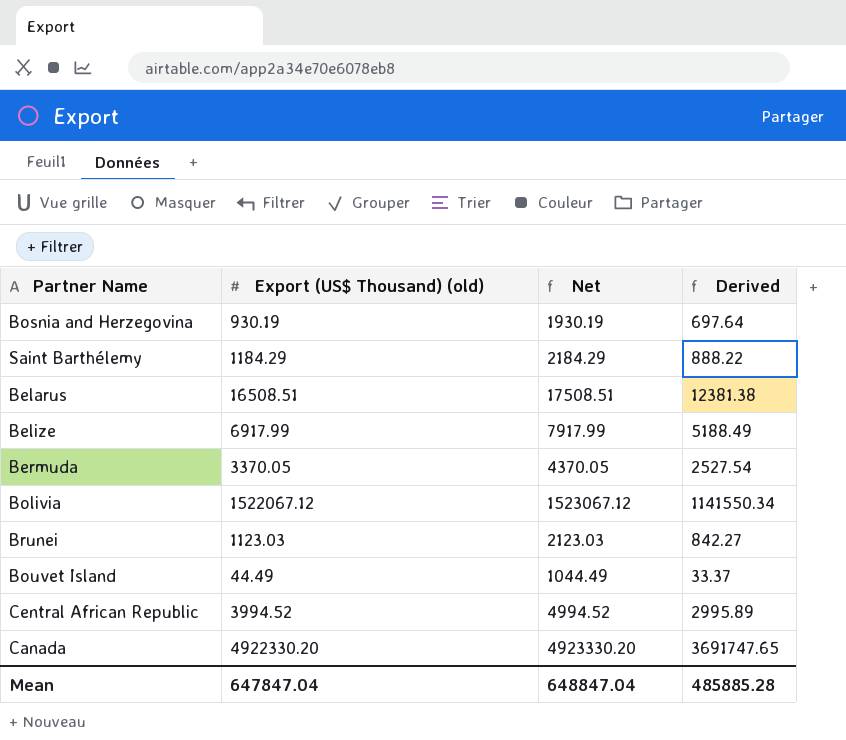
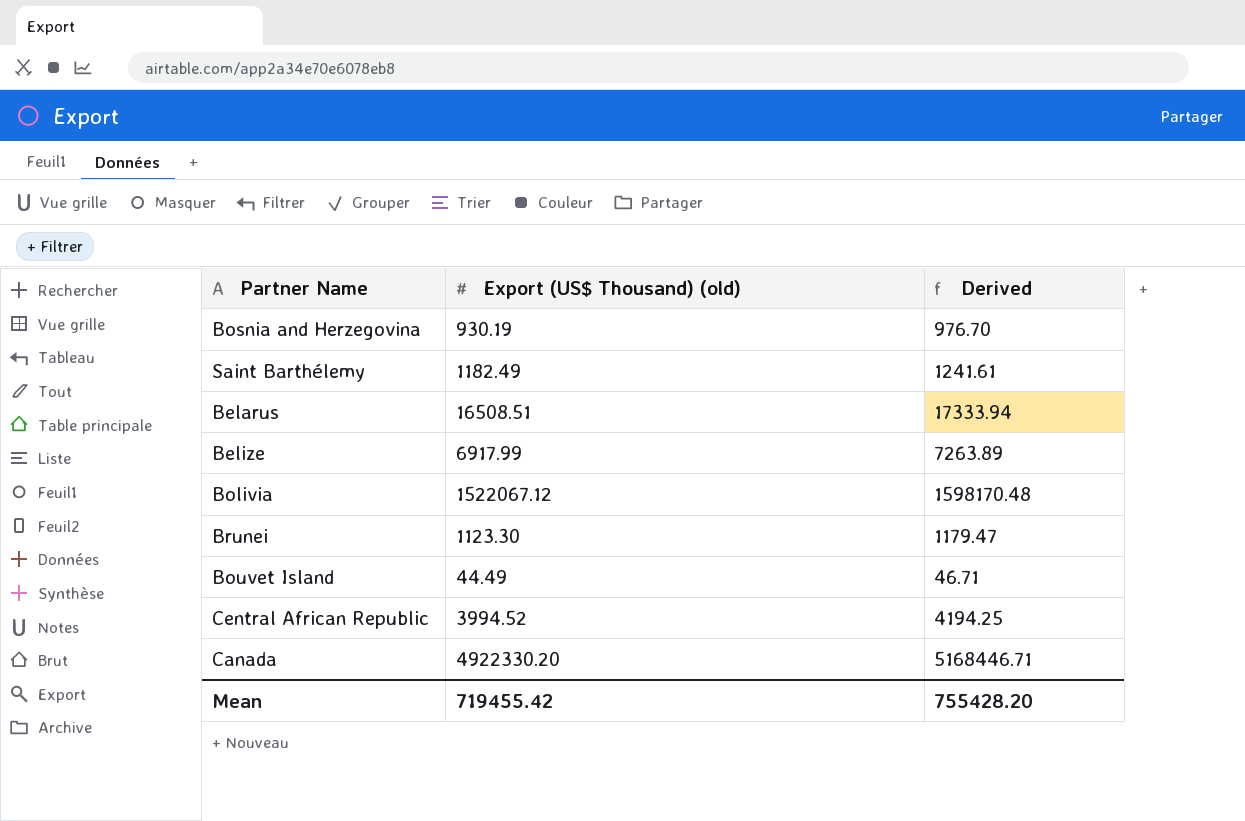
column Net | formula: [Export (US$ Thousand) (old)] + 1000 -> none
column Derived | formula: [Export (US$ Thousand) (old)] * 0.75 -> [Export (US$ Thousand) (old)] * 1.05
row Bermuda: 3370.05 | 4370.05 | 2527.54 -> none
Saint Barthélemy | Export (US$ Thousand) (old): 1184.29 -> 1182.49
Brunei | Export (US$ Thousand) (old): 1123.03 -> 1123.30
Mean | Export (US$ Thousand) (old): 647847.04 -> 719455.42
Mean | Derived: 485885.28 -> 755428.20

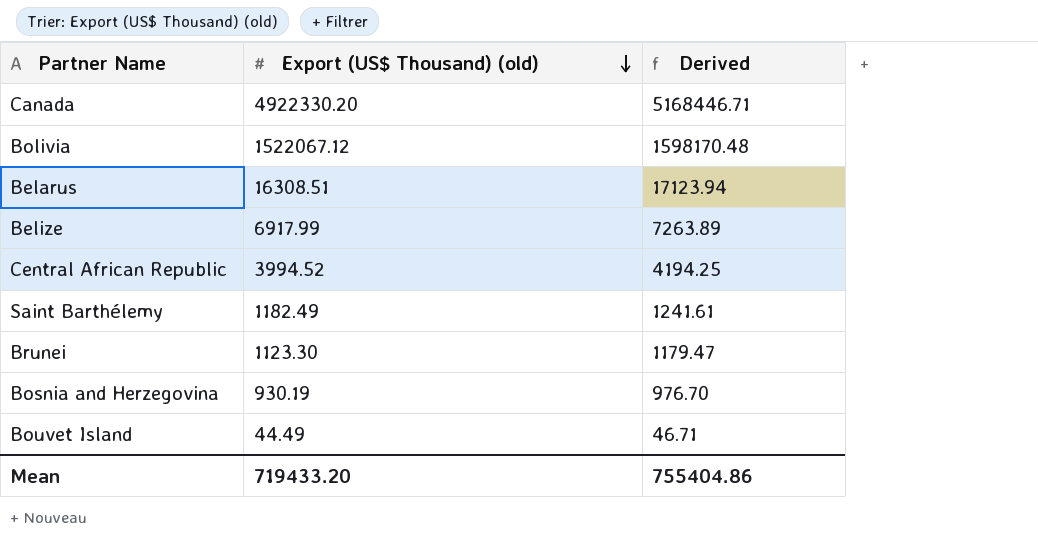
row order: none -> Export (US$ Thousand) (old) descending
Belarus | Export (US$ Thousand) (old): 16508.51 -> 16308.51
Belarus | Derived: 17333.94 -> 17123.94
Mean | Export (US$ Thousand) (old): 719455.42 -> 719433.20
Mean | Derived: 755428.20 -> 755404.86

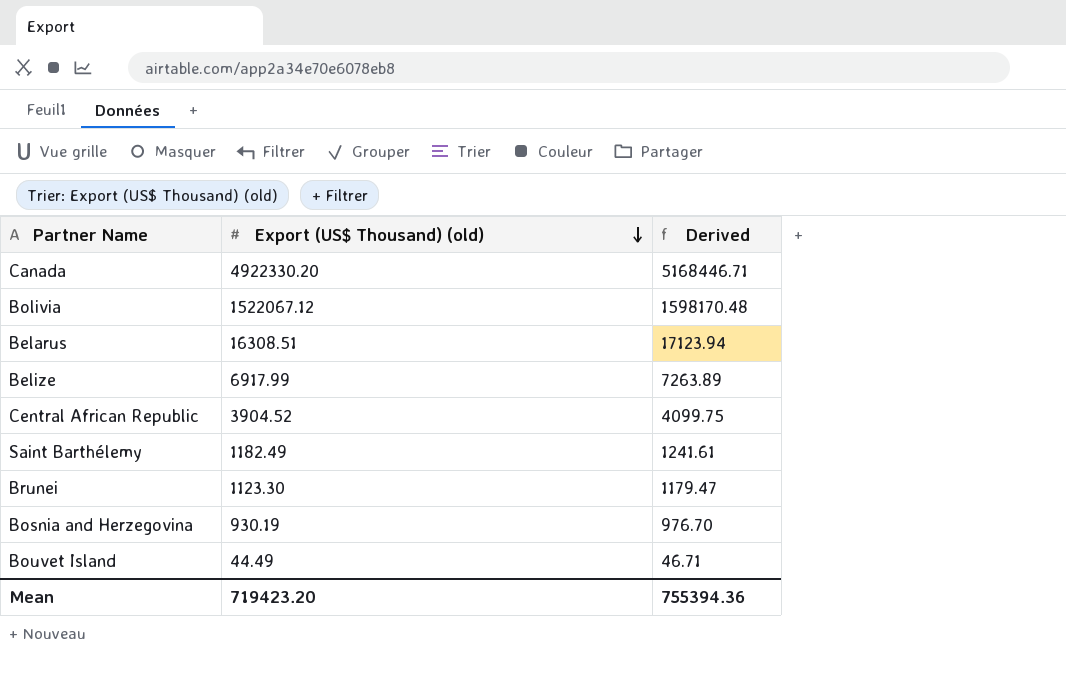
Central African Republic | Export (US$ Thousand) (old): 3994.52 -> 3904.52
Central African Republic | Derived: 4194.25 -> 4099.75
Mean | Export (US$ Thousand) (old): 719433.20 -> 719423.20
Mean | Derived: 755404.86 -> 755394.36

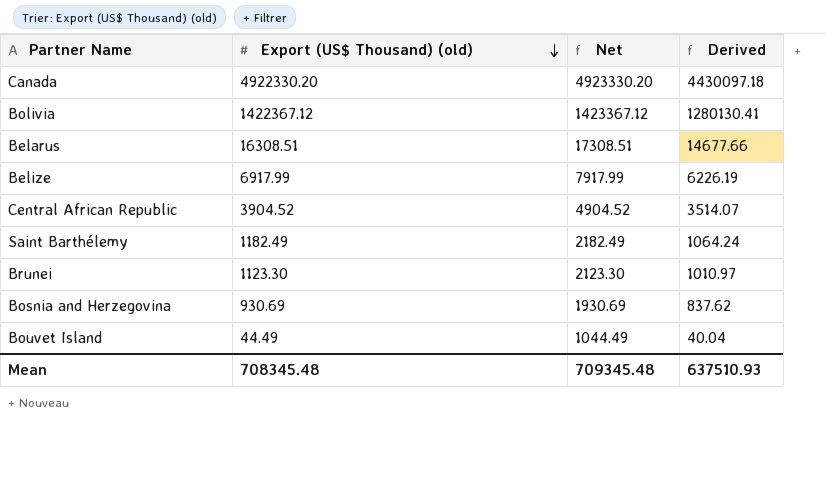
column Net | formula: none -> [Export (US$ Thousand) (old)] + 1000
column Derived | formula: [Export (US$ Thousand) (old)] * 1.05 -> [Export (US$ Thousand) (old)] * 0.9
Bolivia | Export (US$ Thousand) (old): 1522067.12 -> 1422367.12
Bosnia and Herzegovina | Export (US$ Thousand) (old): 930.19 -> 930.69
Mean | Export (US$ Thousand) (old): 719423.20 -> 708345.48
Mean | Derived: 755394.36 -> 637510.93

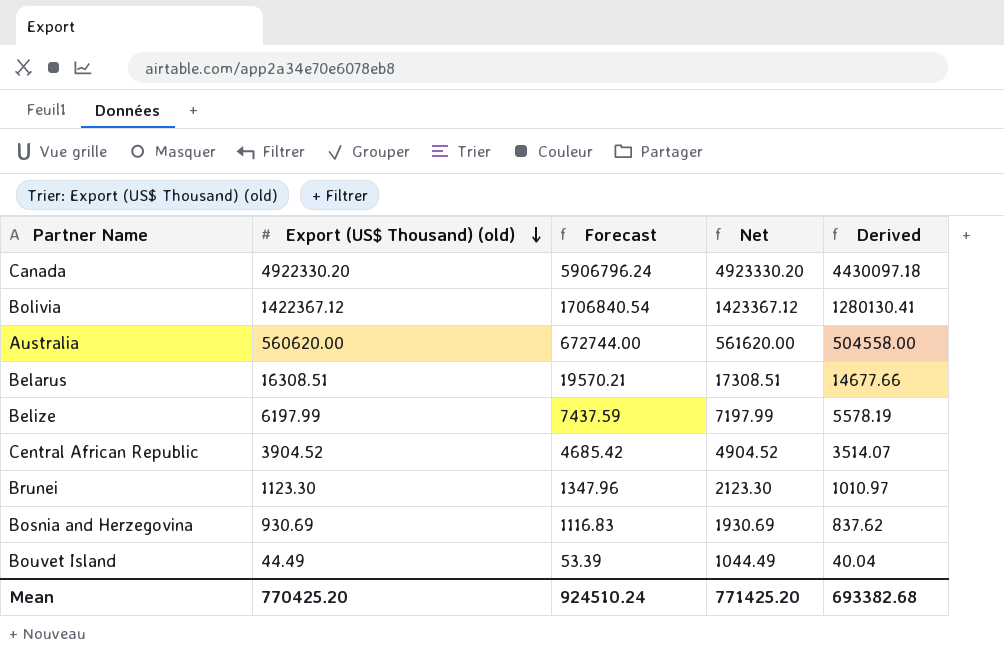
column Forecast | formula: none -> [Export (US$ Thousand) (old)] * 1.2
row Saint Barthélemy: 1182.49 | 2182.49 | 1064.24 -> none
row Australia: none -> 560620.00 | 672744.00 | 561620.00 | 504558.00
Belize | Export (US$ Thousand) (old): 6917.99 -> 6197.99
Belize | Net: 7917.99 -> 7197.99
Belize | Derived: 6226.19 -> 5578.19
Mean | Export (US$ Thousand) (old): 708345.48 -> 770425.20
Mean | Net: 709345.48 -> 771425.20
Mean | Derived: 637510.93 -> 693382.68

